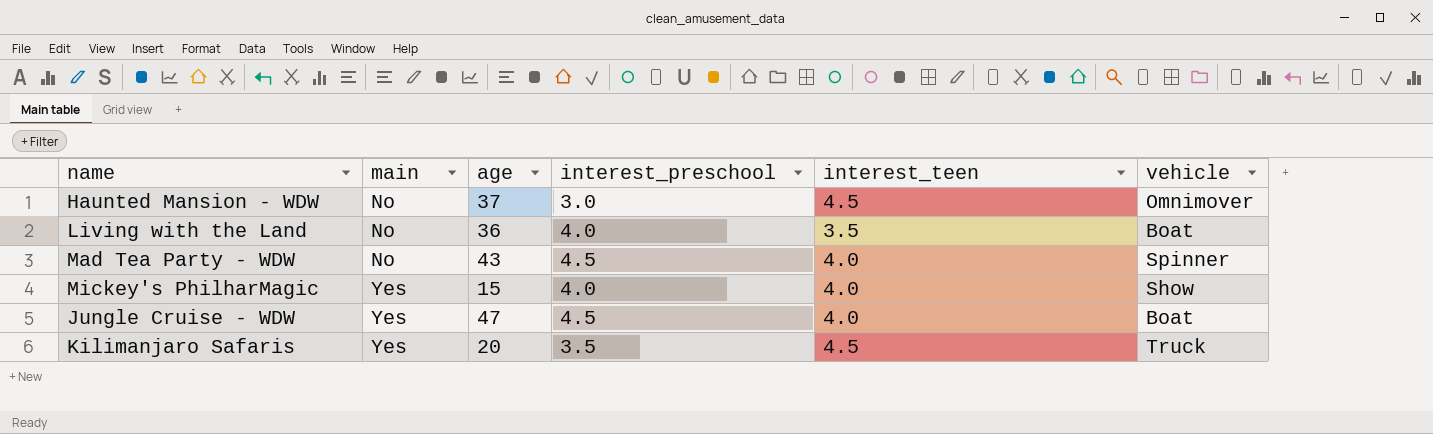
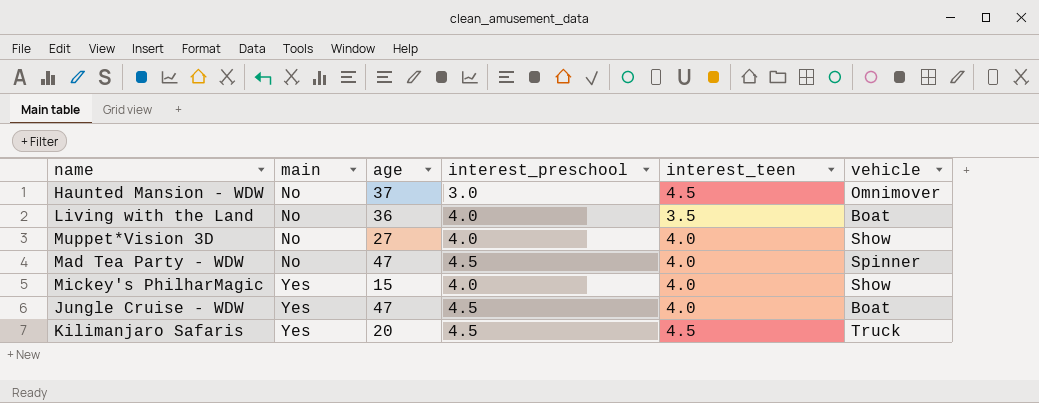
row Muppet*Vision 3D: none -> No | 27 | 4.0 | 4.0 | Show
Mad Tea Party - WDW | age: 43 -> 47
Kilimanjaro Safaris | interest_preschool: 3.5 -> 4.5

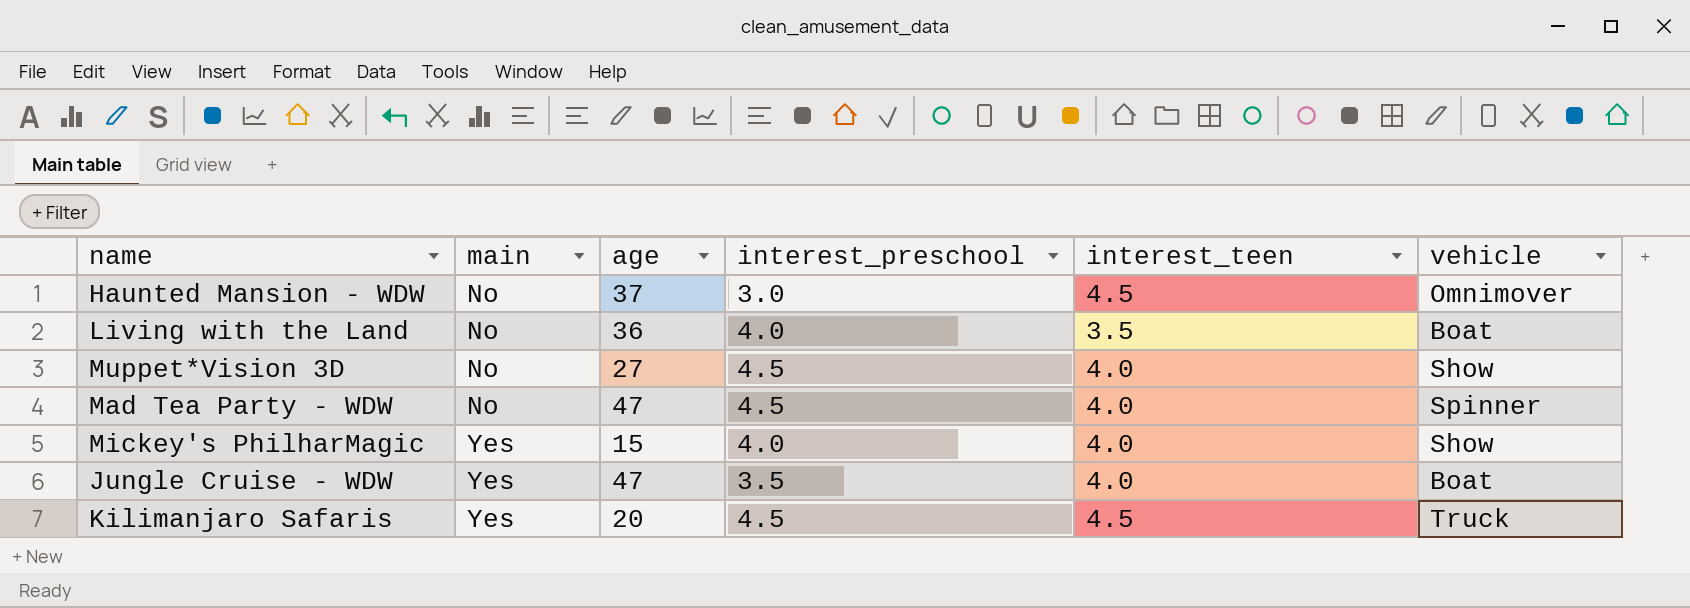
Muppet*Vision 3D | interest_preschool: 4.0 -> 4.5
Jungle Cruise - WDW | interest_preschool: 4.5 -> 3.5

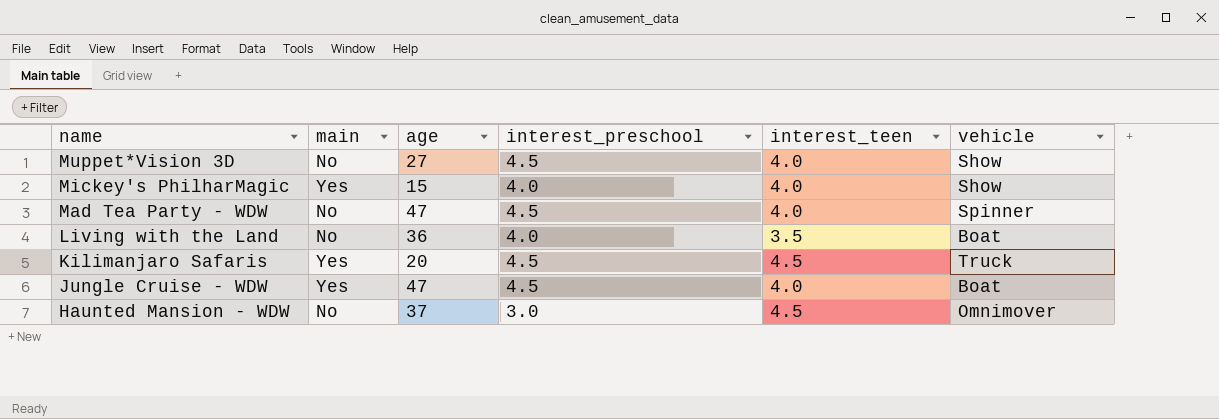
row order: main ascending -> name descending
Jungle Cruise - WDW | interest_preschool: 3.5 -> 4.5

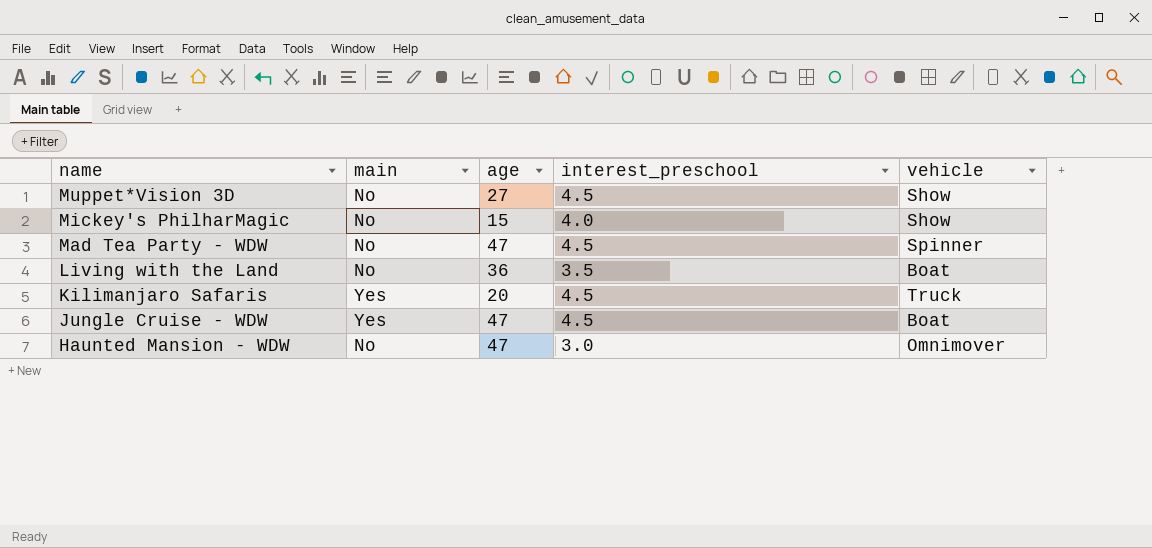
column interest_teen | position: 5 -> none
Mickey's PhilharMagic | main: Yes -> No
Living with the Land | interest_preschool: 4.0 -> 3.5
Haunted Mansion - WDW | age: 37 -> 47

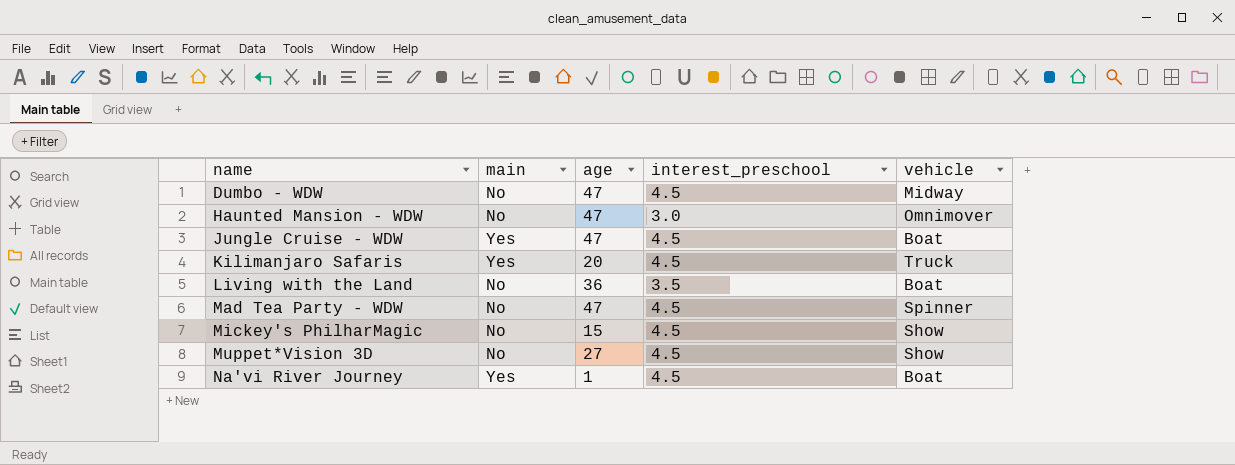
row order: name descending -> name ascending
row Dumbo - WDW: none -> No | 47 | 4.5 | Midway
Mickey's PhilharMagic | interest_preschool: 4.0 -> 4.5
row Na'vi River Journey: none -> Yes | 1 | 4.5 | Boat

